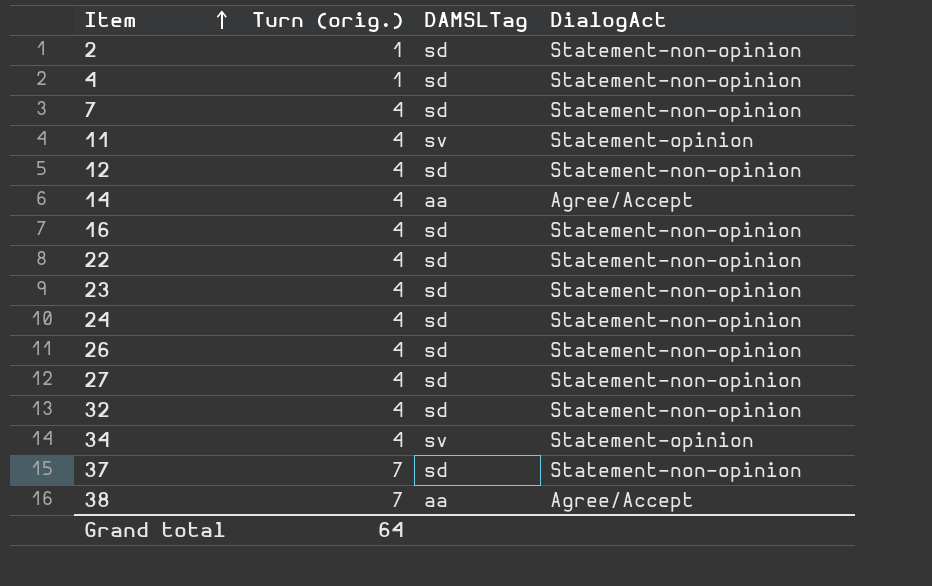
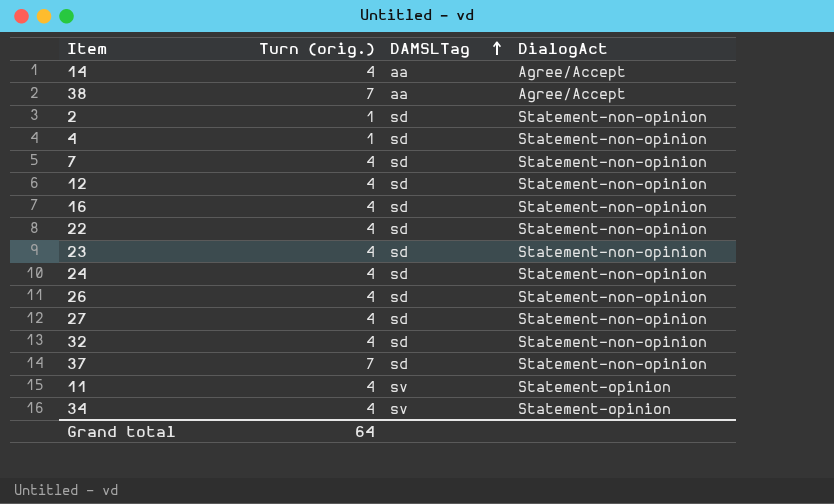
row order: Item ascending -> DAMSLTag ascending

